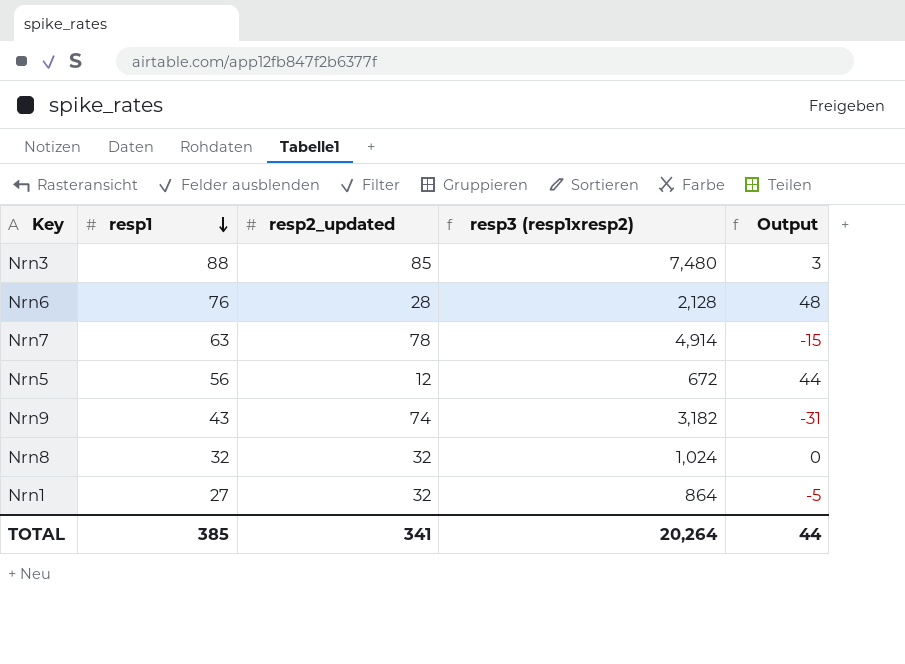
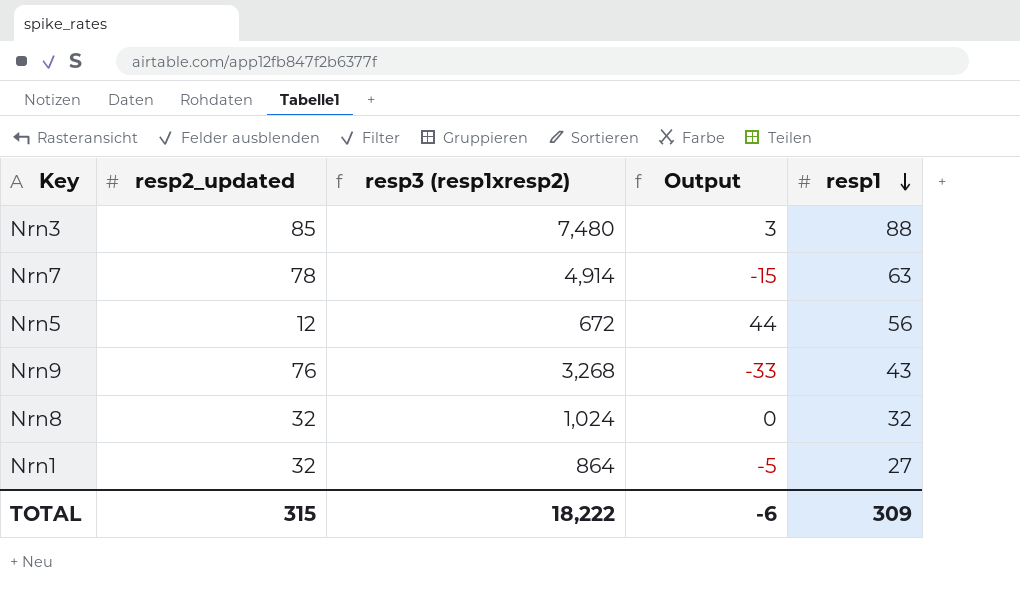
column resp1 | position: 2 -> 5
row Nrn6: 76 | 28 | 2,128 | 48 -> none
Nrn9 | resp2_updated: 74 -> 76
Nrn9 | resp3 (resp1xresp2): 3,182 -> 3,268
Nrn9 | Output: -31 -> -33
TOTAL | resp2_updated: 341 -> 315
TOTAL | resp3 (resp1xresp2): 20,264 -> 18,222
TOTAL | Output: 44 -> -6
TOTAL | resp1: 385 -> 309

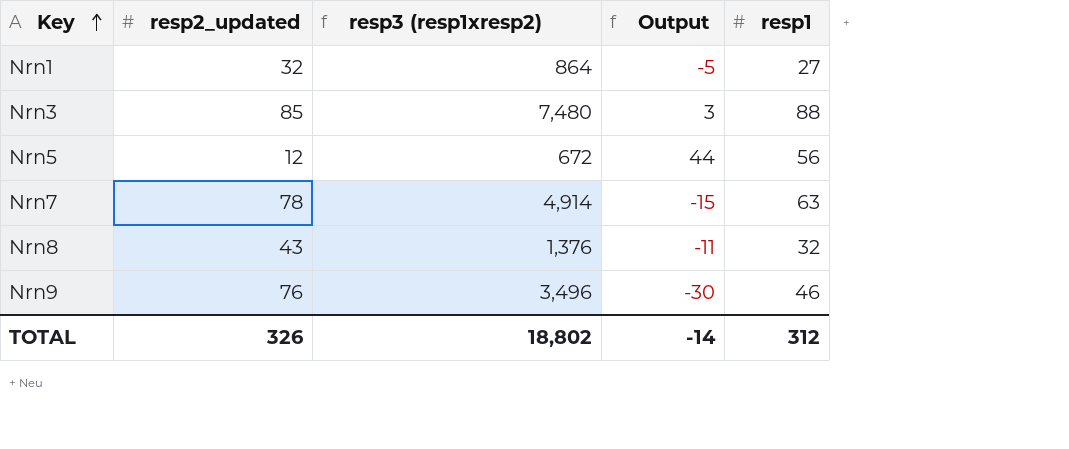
row order: resp1 descending -> Key ascending
Nrn8 | resp2_updated: 32 -> 43
Nrn8 | resp3 (resp1xresp2): 1,024 -> 1,376
Nrn8 | Output: 0 -> -11
Nrn9 | resp3 (resp1xresp2): 3,268 -> 3,496
Nrn9 | Output: -33 -> -30
Nrn9 | resp1: 43 -> 46
TOTAL | resp2_updated: 315 -> 326
TOTAL | resp3 (resp1xresp2): 18,222 -> 18,802
TOTAL | Output: -6 -> -14
TOTAL | resp1: 309 -> 312

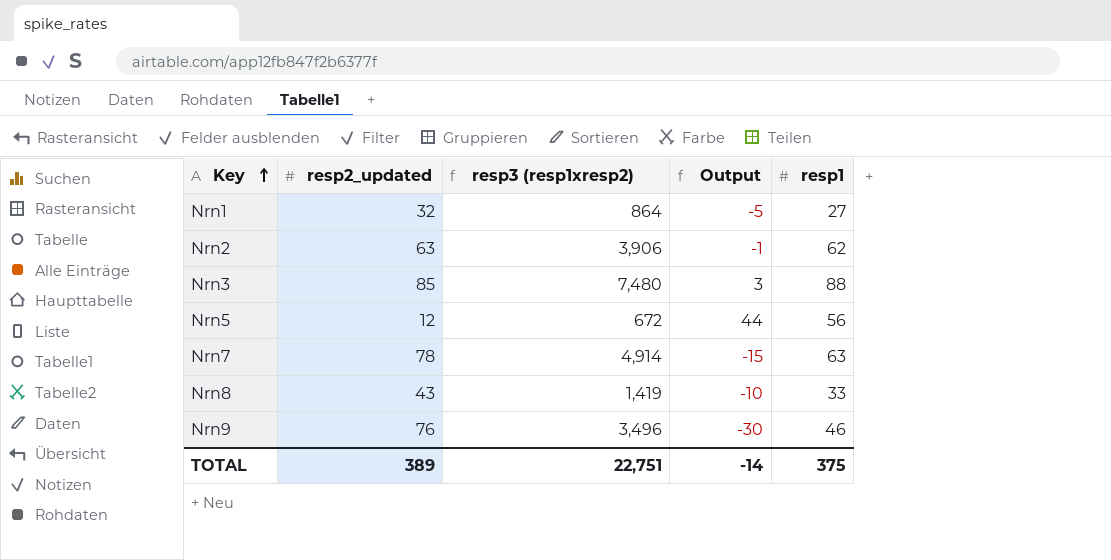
row Nrn2: none -> 63 | 3,906 | -1 | 62
Nrn8 | resp3 (resp1xresp2): 1,376 -> 1,419
Nrn8 | Output: -11 -> -10
Nrn8 | resp1: 32 -> 33
TOTAL | resp2_updated: 326 -> 389
TOTAL | resp3 (resp1xresp2): 18,802 -> 22,751
TOTAL | resp1: 312 -> 375

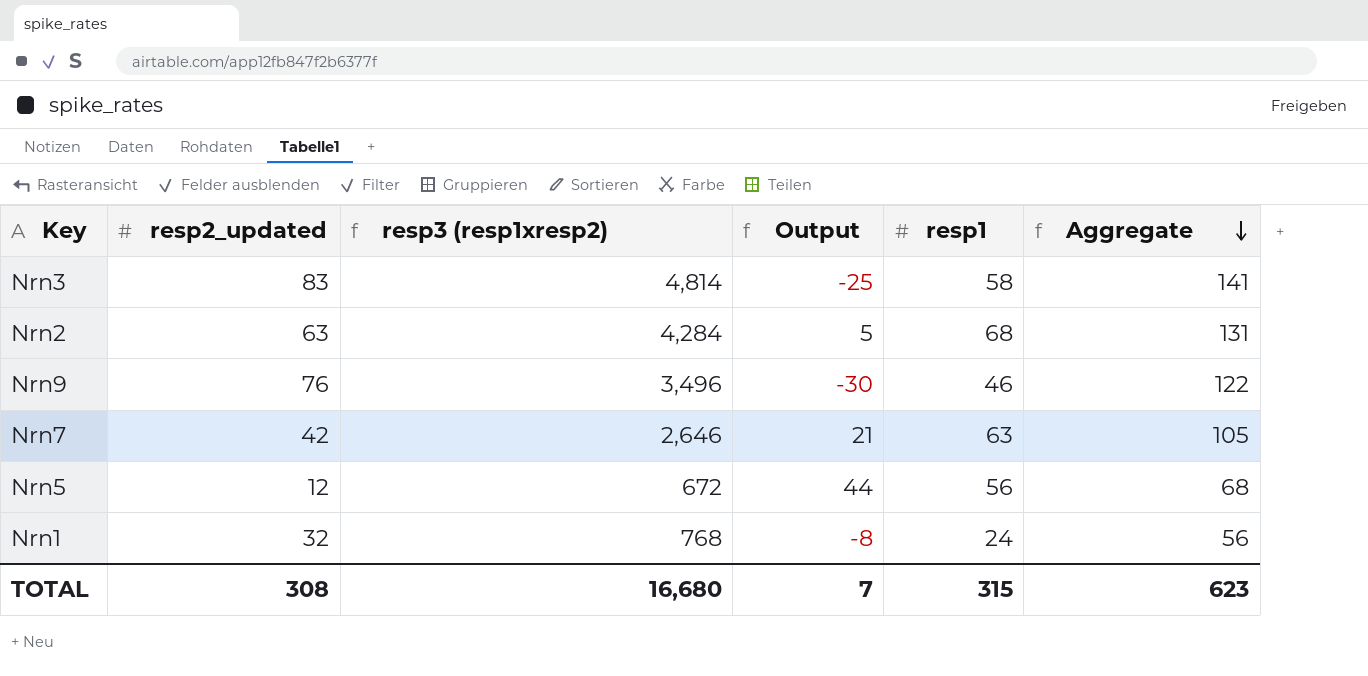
row order: Key ascending -> Aggregate descending
column Aggregate | formula: none -> [resp2_updated] + [resp1]
row Nrn8: 43 | 1,419 | -10 | 33 -> none
Nrn3 | resp2_updated: 85 -> 83
Nrn3 | resp3 (resp1xresp2): 7,480 -> 4,814
Nrn3 | Output: 3 -> -25
Nrn3 | resp1: 88 -> 58
Nrn2 | resp3 (resp1xresp2): 3,906 -> 4,284
Nrn2 | Output: -1 -> 5
Nrn2 | resp1: 62 -> 68
Nrn7 | resp2_updated: 78 -> 42
Nrn7 | resp3 (resp1xresp2): 4,914 -> 2,646
Nrn7 | Output: -15 -> 21
Nrn1 | resp3 (resp1xresp2): 864 -> 768
Nrn1 | Output: -5 -> -8
Nrn1 | resp1: 27 -> 24
TOTAL | resp2_updated: 389 -> 308
TOTAL | resp3 (resp1xresp2): 22,751 -> 16,680
TOTAL | Output: -14 -> 7
TOTAL | resp1: 375 -> 315

